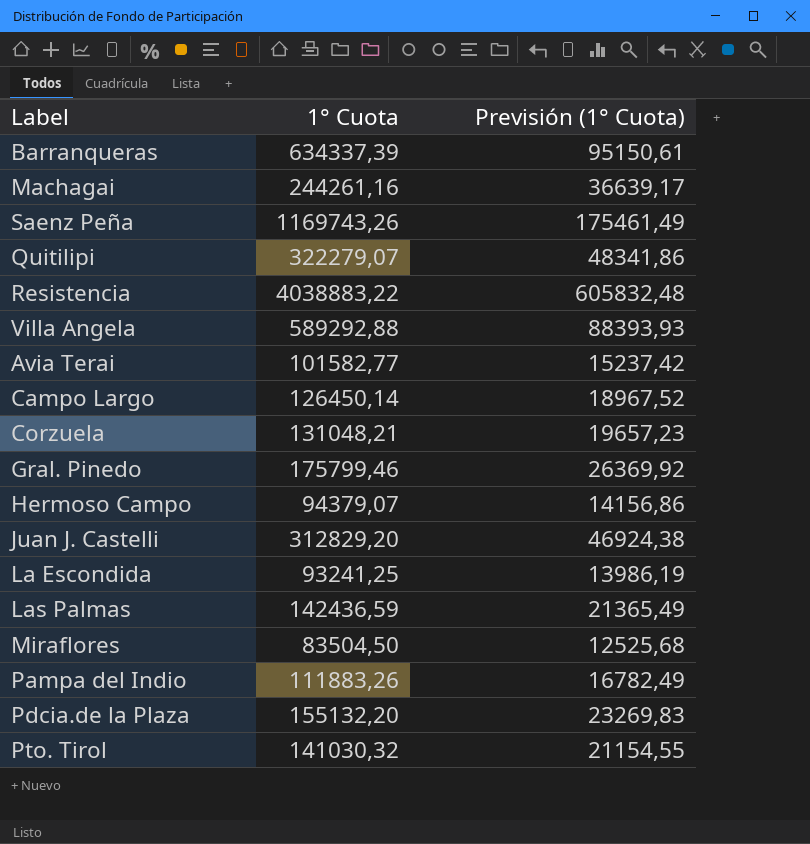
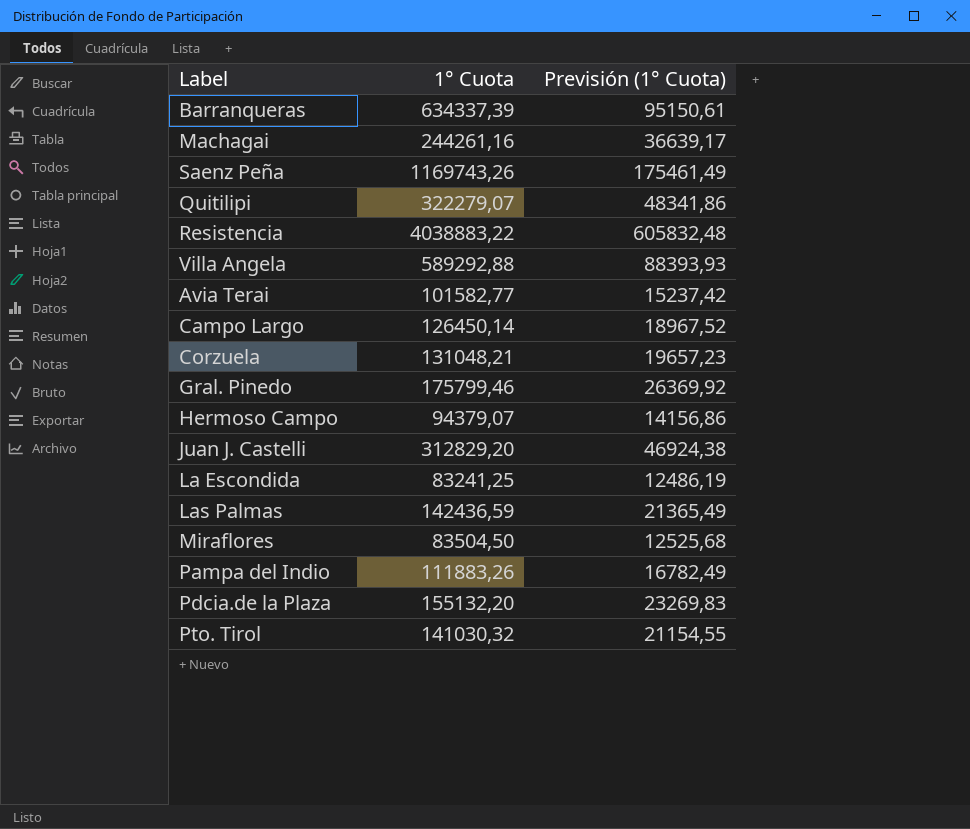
La Escondida | 1° Cuota: 93241,25 -> 83241,25
La Escondida | Previsión (1° Cuota): 13986,19 -> 12486,19

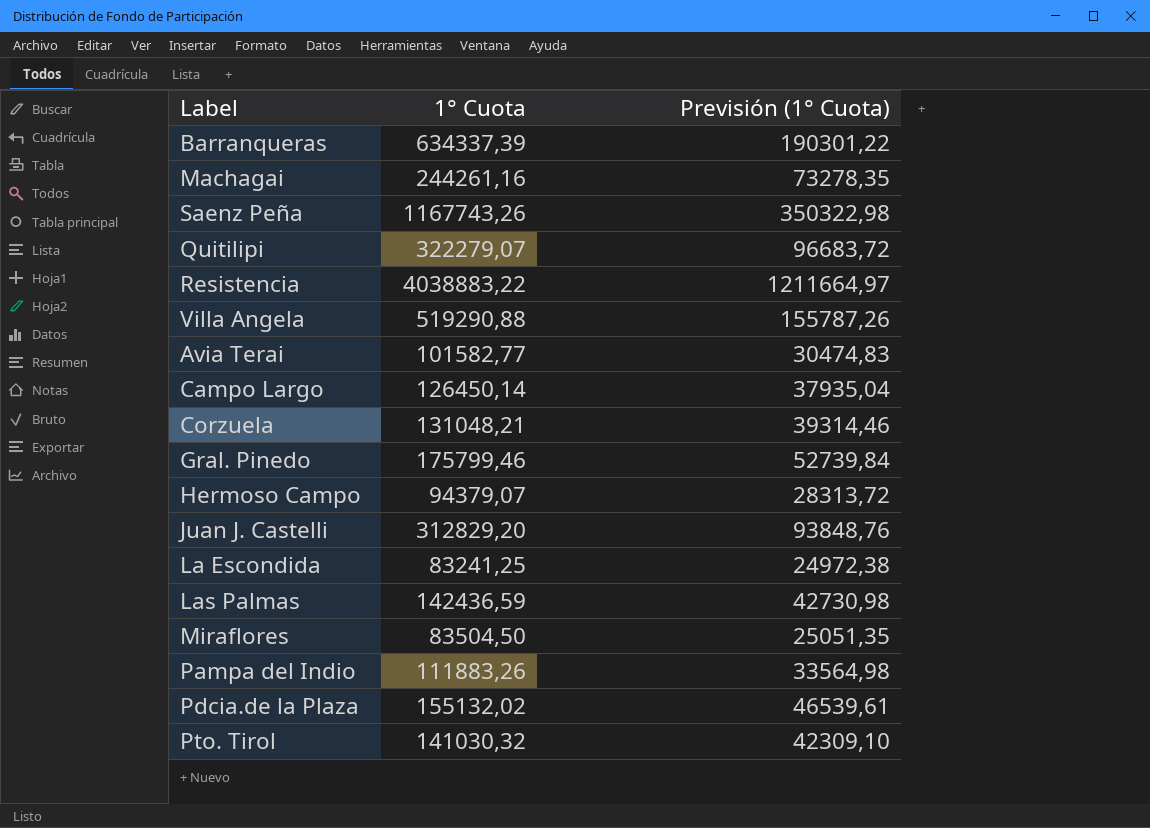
column Previsión (1° Cuota) | formula: [1° Cuota] * 0,15 -> [1° Cuota] * 0,3
Saenz Peña | 1° Cuota: 1169743,26 -> 1167743,26
Villa Angela | 1° Cuota: 589292,88 -> 519290,88
Pdcia.de la Plaza | 1° Cuota: 155132,20 -> 155132,02

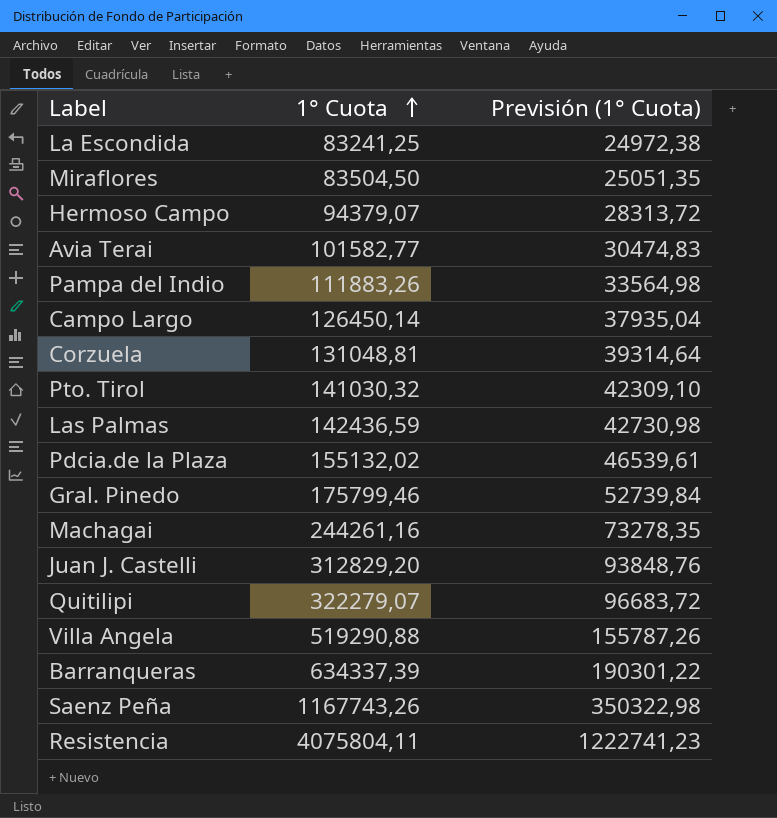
row order: none -> 1° Cuota ascending
Corzuela | 1° Cuota: 131048,21 -> 131048,81
Corzuela | Previsión (1° Cuota): 39314,46 -> 39314,64
Resistencia | 1° Cuota: 4038883,22 -> 4075804,11
Resistencia | Previsión (1° Cuota): 1211664,97 -> 1222741,23

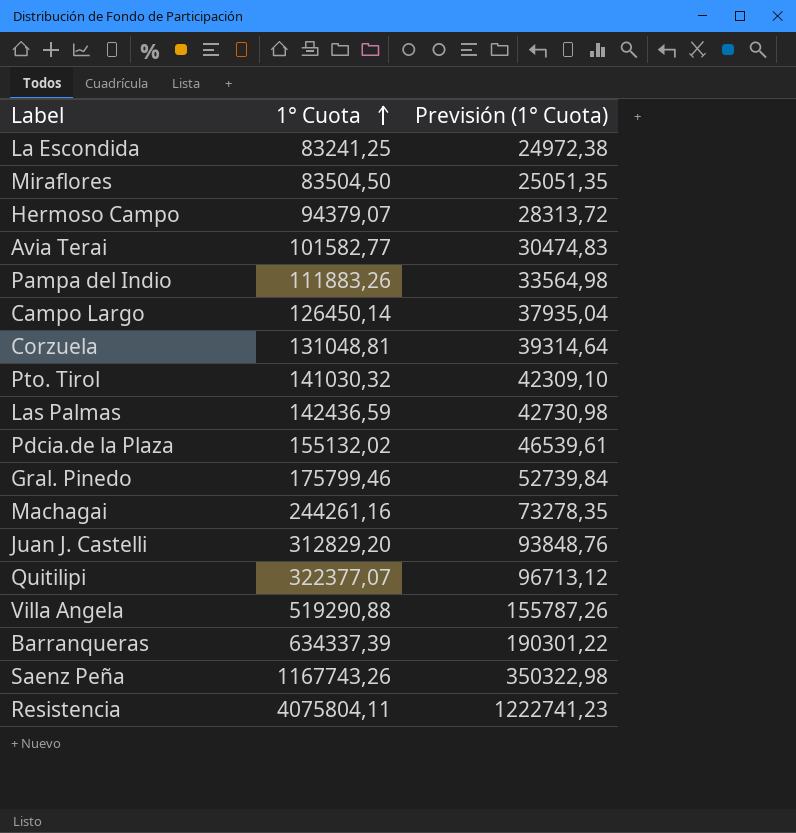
Quitilipi | 1° Cuota: 322279,07 -> 322377,07
Quitilipi | Previsión (1° Cuota): 96683,72 -> 96713,12

